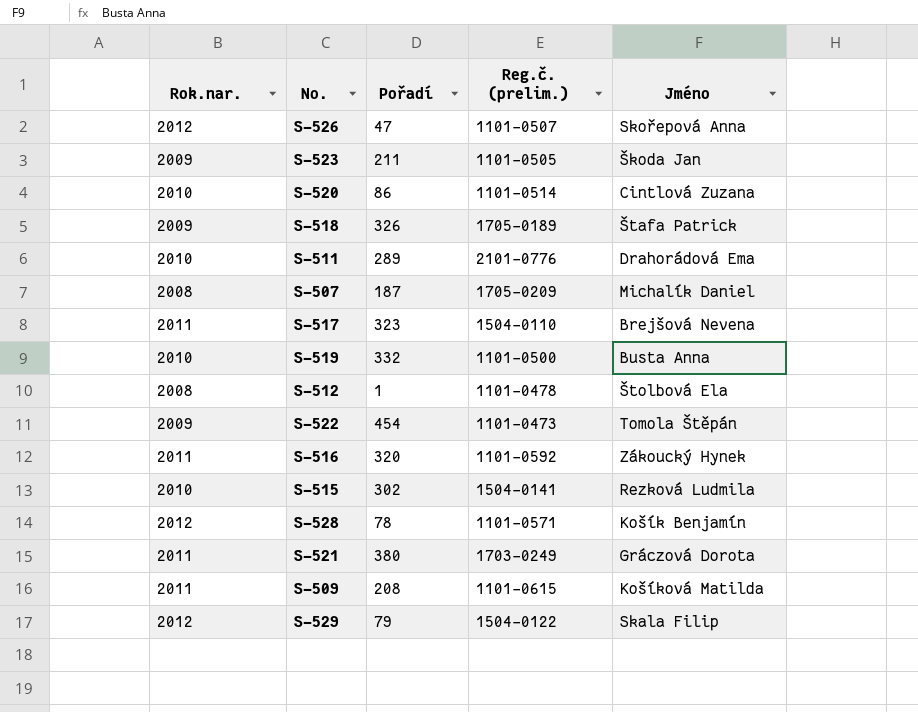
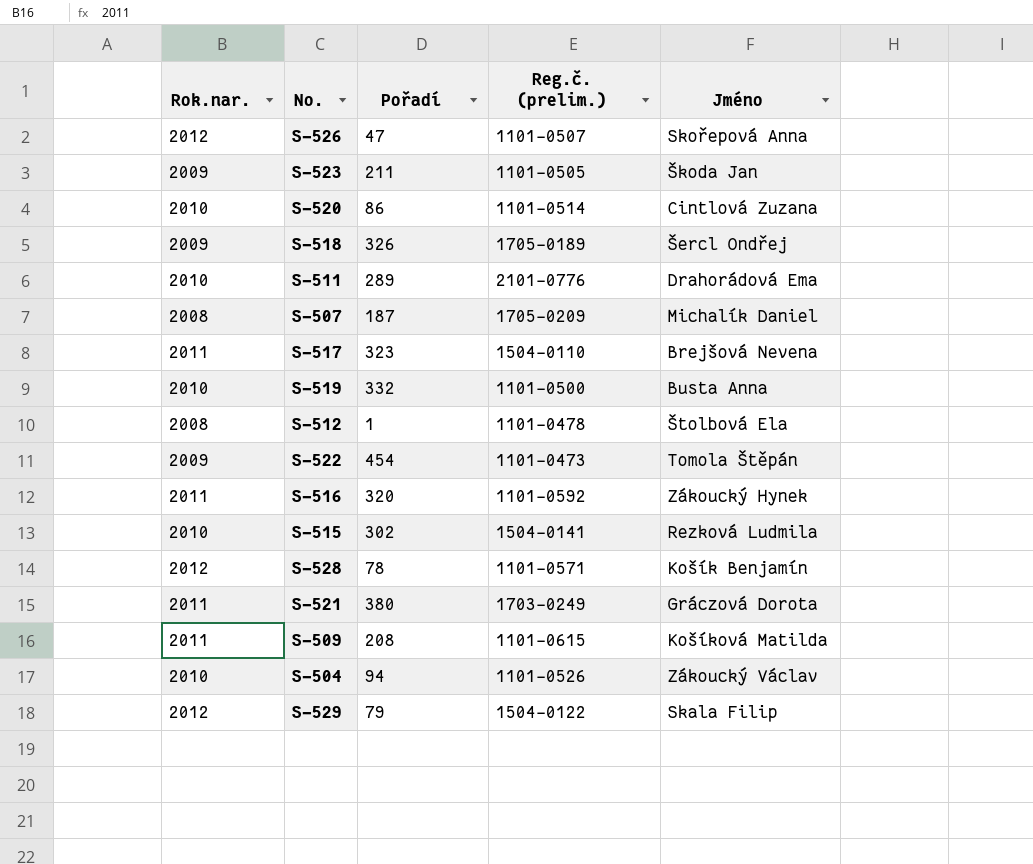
S-518 | Jméno: Štafa Patrick -> Šercl Ondřej
row S-504: none -> 2010 | 94 | 1101-0526 | Zákoucký Václav

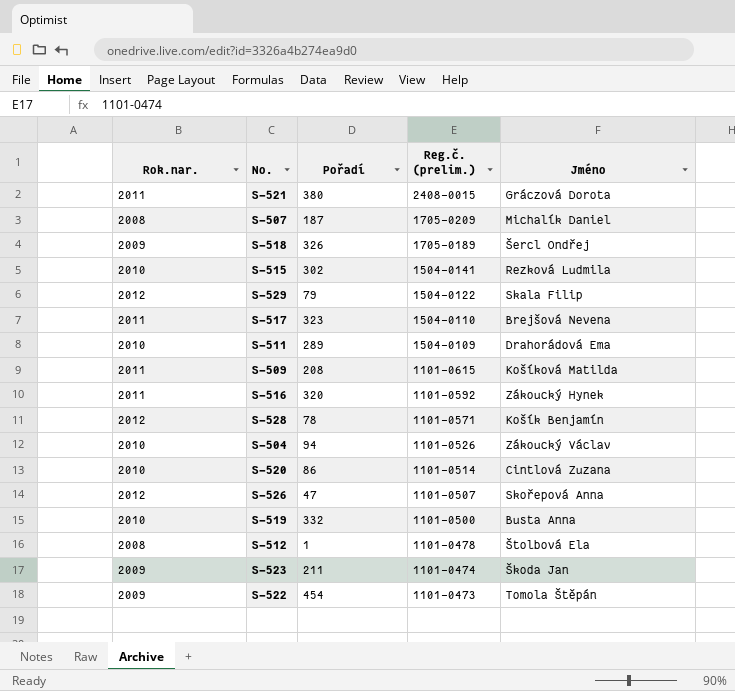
row order: none -> Reg.č. (prelim.) descending
S-521 | Reg.č. (prelim.): 1703-0249 -> 2408-0015
S-511 | Reg.č. (prelim.): 2101-0776 -> 1504-0109
S-523 | Reg.č. (prelim.): 1101-0505 -> 1101-0474

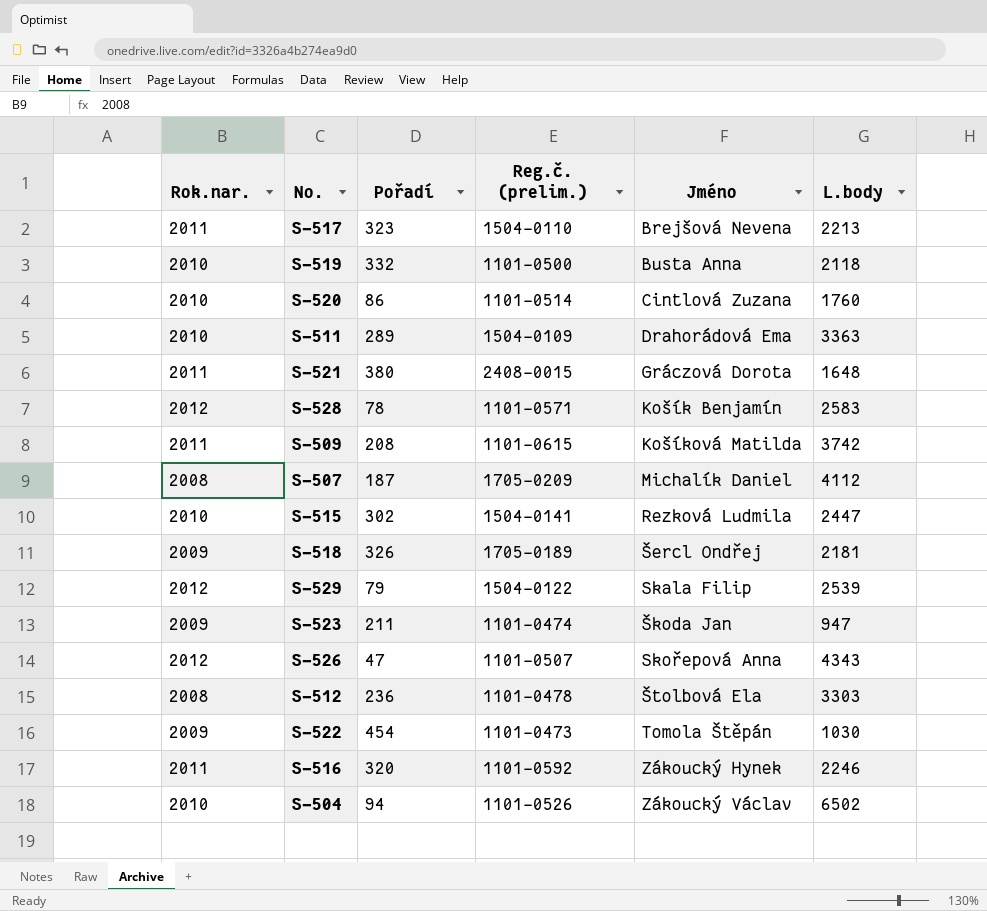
row order: Reg.č. (prelim.) descending -> Jméno ascending
column L.body | position: none -> 6
S-512 | Pořadí: 1 -> 236

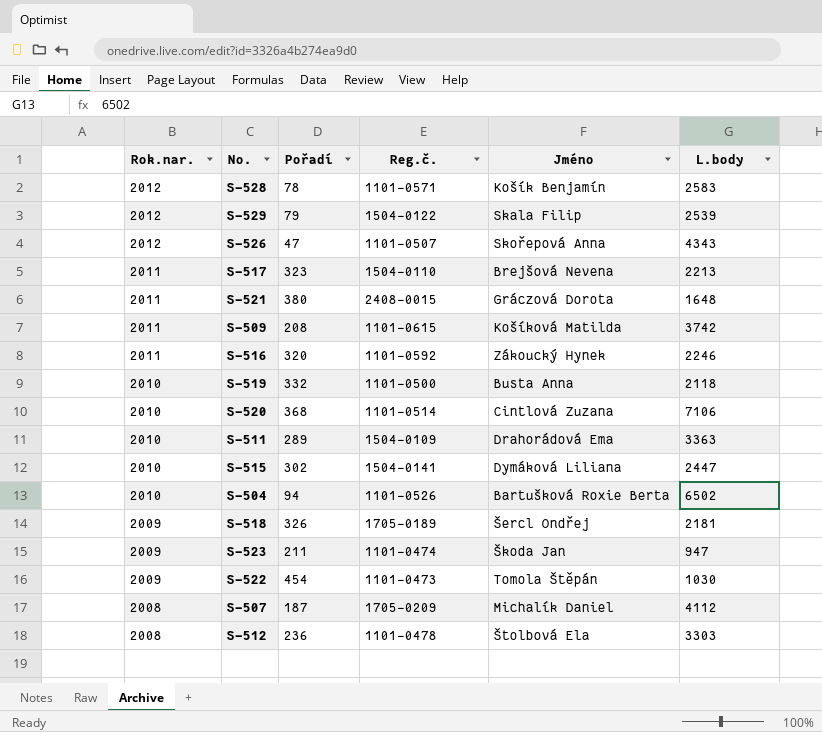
row order: Jméno ascending -> Rok.nar. descending
column name: Reg.č. (prelim.) -> Reg.č.
S-520 | Pořadí: 86 -> 368
S-520 | L.body: 1760 -> 7106
S-515 | Jméno: Rezková Ludmila -> Dymáková Liliana
S-504 | Jméno: Zákoucký Václav -> Bartušková Roxie Berta

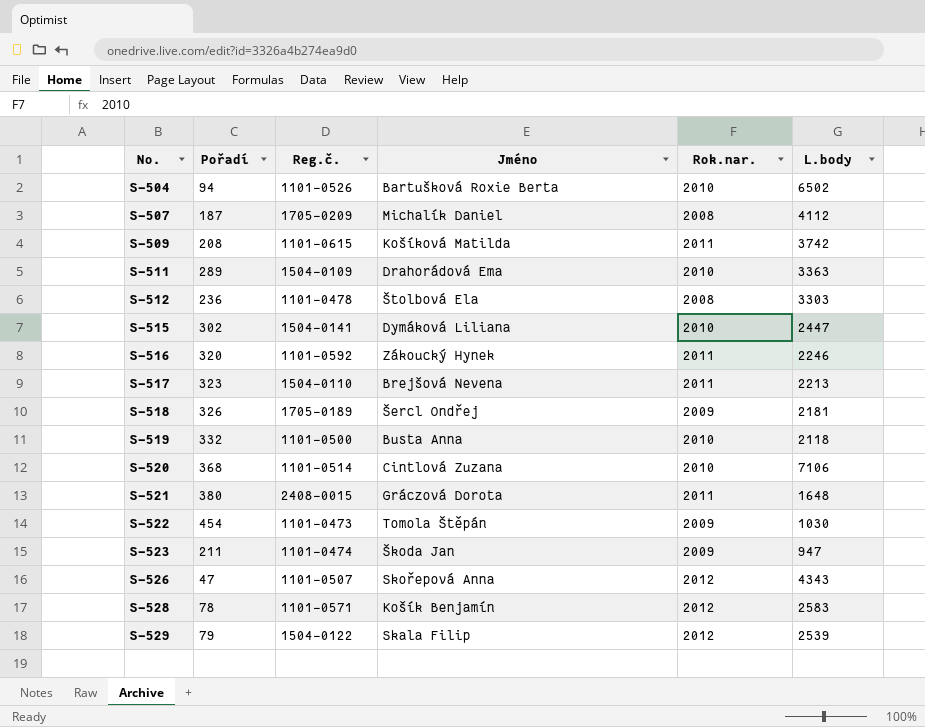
row order: Rok.nar. descending -> No. ascending
column Rok.nar. | position: 1 -> 5

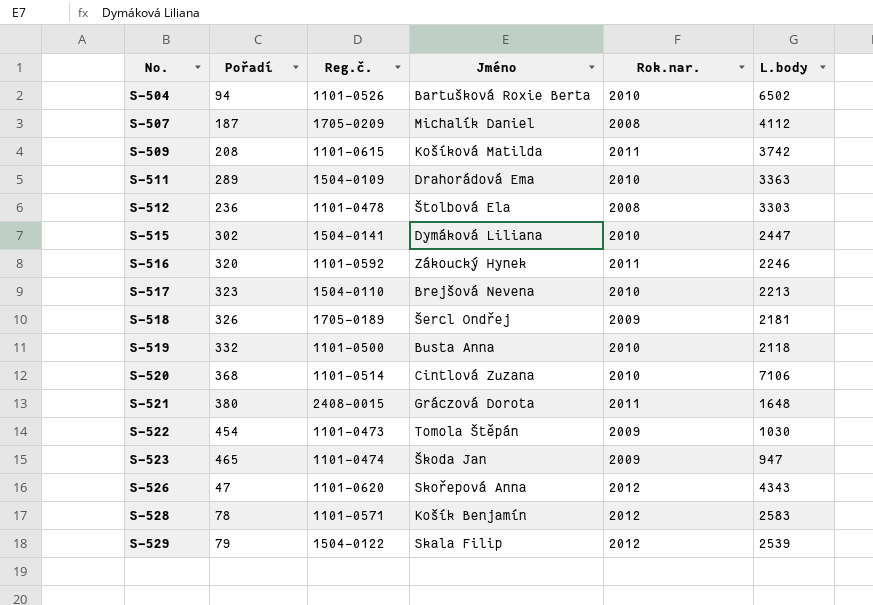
S-517 | Rok.nar.: 2011 -> 2010
S-523 | Pořadí: 211 -> 465
S-526 | Reg.č.: 1101-0507 -> 1101-0620

